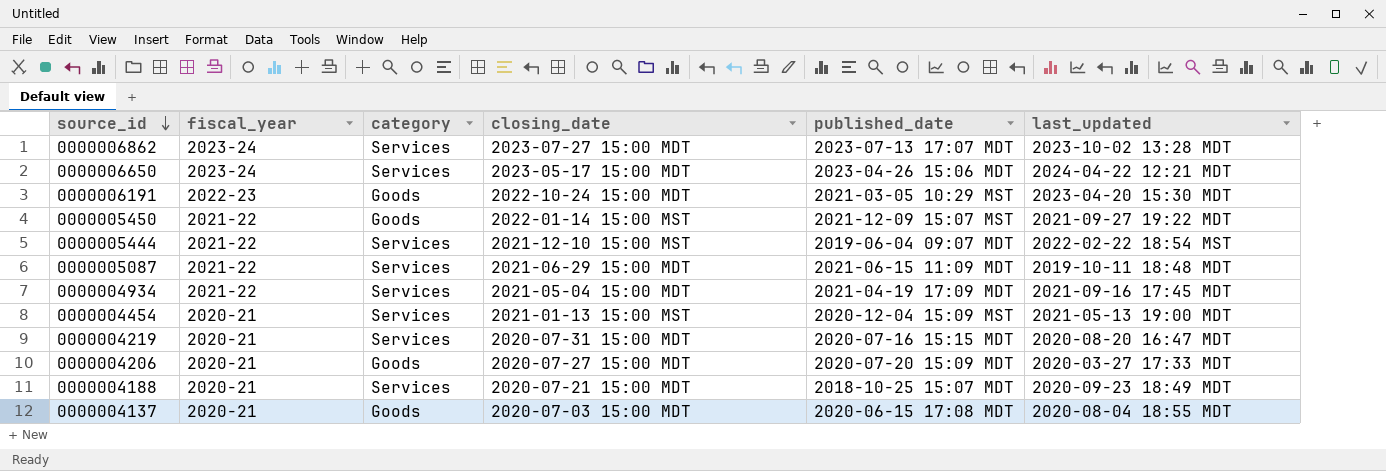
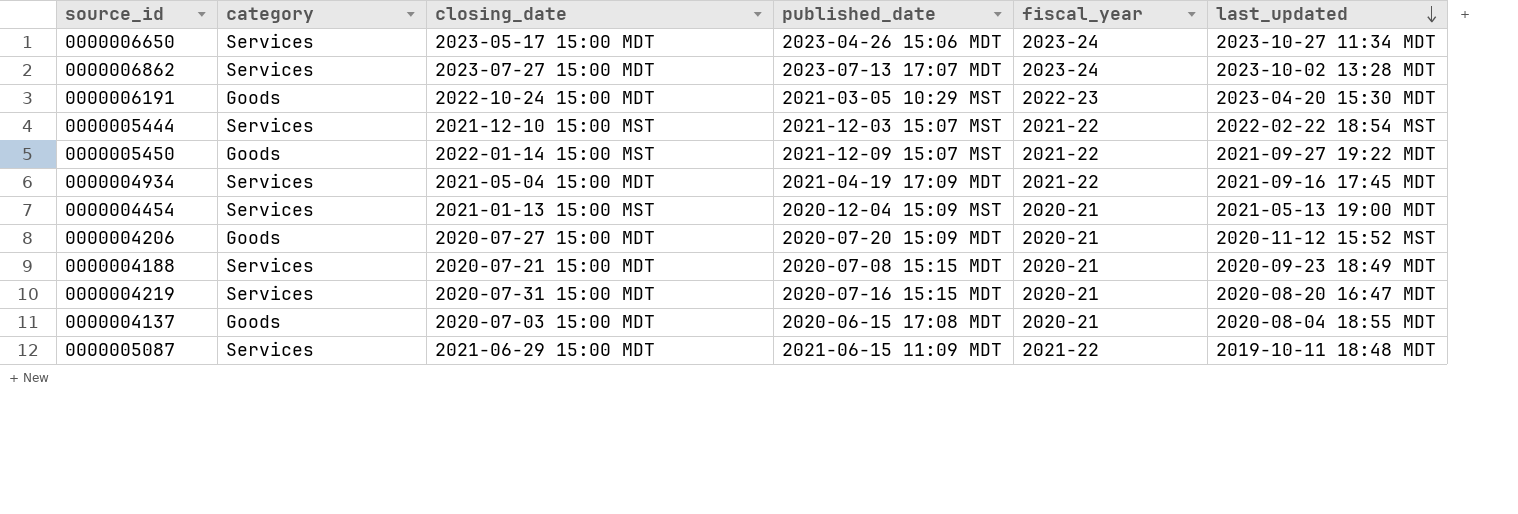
row order: source_id descending -> last_updated descending
column fiscal_year | position: 2 -> 5
0000006650 | last_updated: 2024-04-22 12:21 MDT -> 2023-10-27 11:34 MDT
0000005444 | published_date: 2019-06-04 09:07 MDT -> 2021-12-03 15:07 MST
0000004206 | last_updated: 2020-03-27 17:33 MDT -> 2020-11-12 15:52 MST
0000004188 | published_date: 2018-10-25 15:07 MDT -> 2020-07-08 15:15 MDT

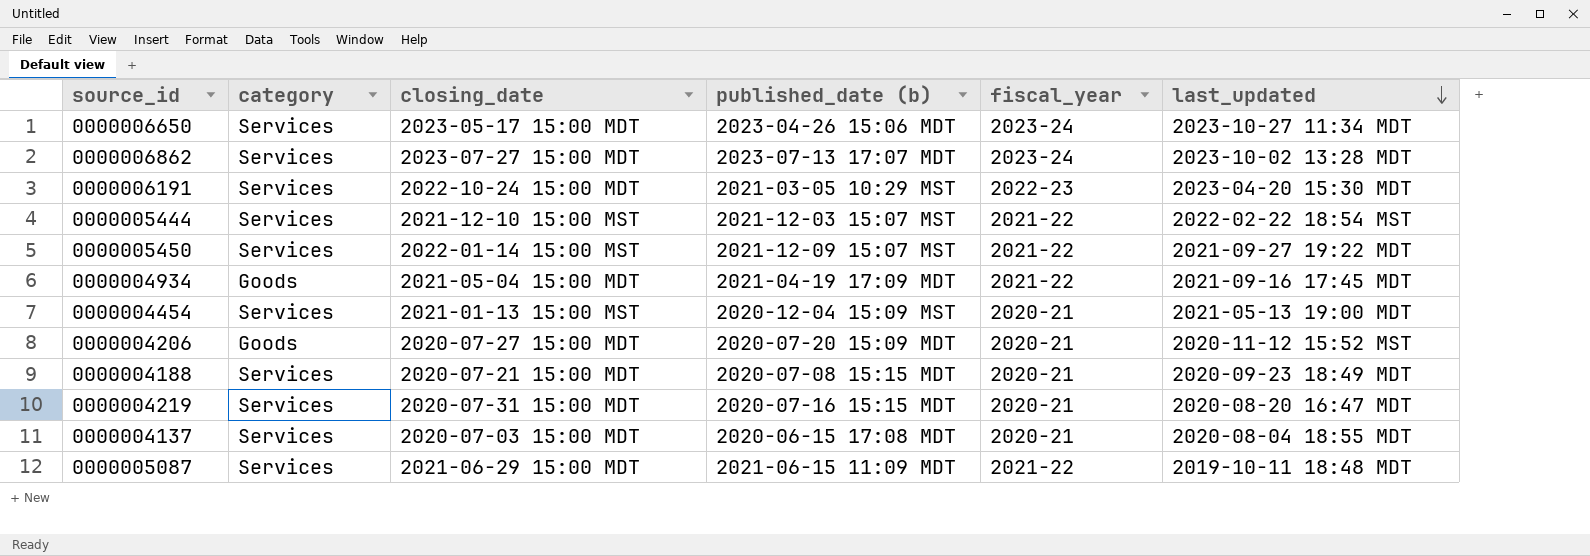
column name: published_date -> published_date (b)
0000006191 | category: Goods -> Services
0000005450 | category: Goods -> Services
0000004934 | category: Services -> Goods
0000004137 | category: Goods -> Services

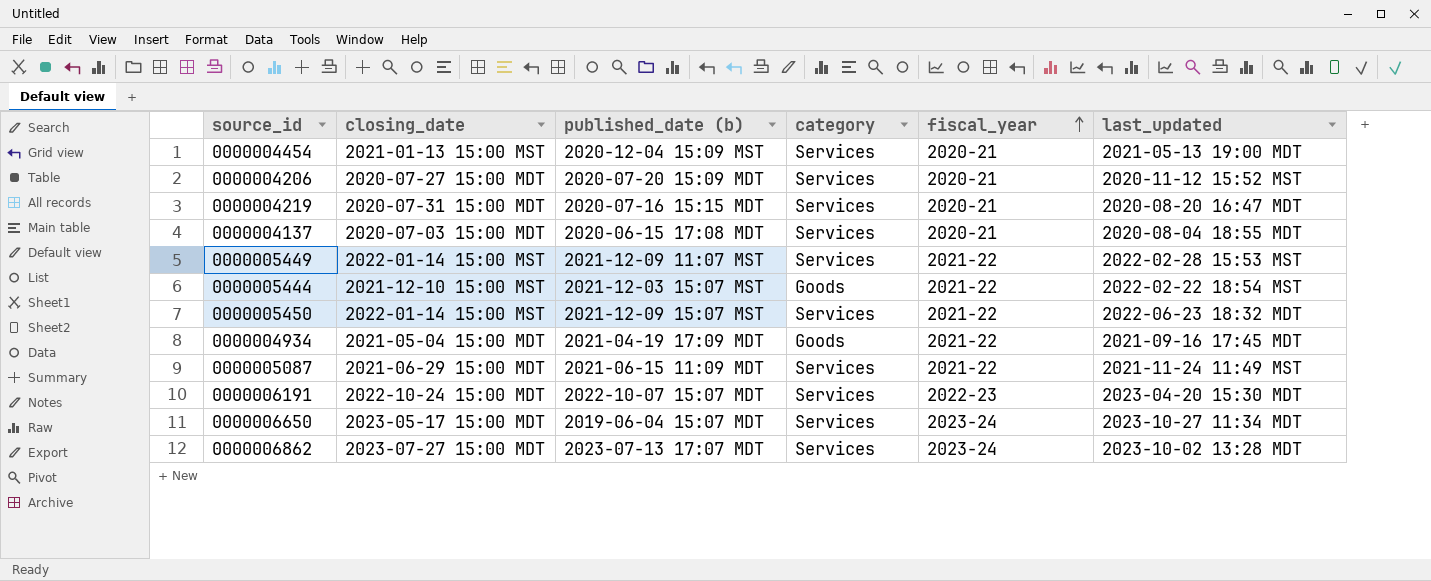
row order: last_updated descending -> fiscal_year ascending
column category | position: 2 -> 4
row 0000004188: Services | 2020-07-21 15:00 MDT | 2020-07-08 15:15 MDT | 2020-21 | 2020-09-23 18:49 MDT -> none
0000004206 | category: Goods -> Services
row 0000005449: none -> 2022-01-14 15:00 MST | 2021-12-09 11:07 MST | Services | 2021-22 | 2022-02-28 15:53 MST
0000005444 | category: Services -> Goods
0000005450 | last_updated: 2021-09-27 19:22 MDT -> 2022-06-23 18:32 MDT
0000005087 | last_updated: 2019-10-11 18:48 MDT -> 2021-11-24 11:49 MST
0000006191 | published_date (b): 2021-03-05 10:29 MST -> 2022-10-07 15:07 MDT
0000006650 | published_date (b): 2023-04-26 15:06 MDT -> 2019-06-04 15:07 MDT

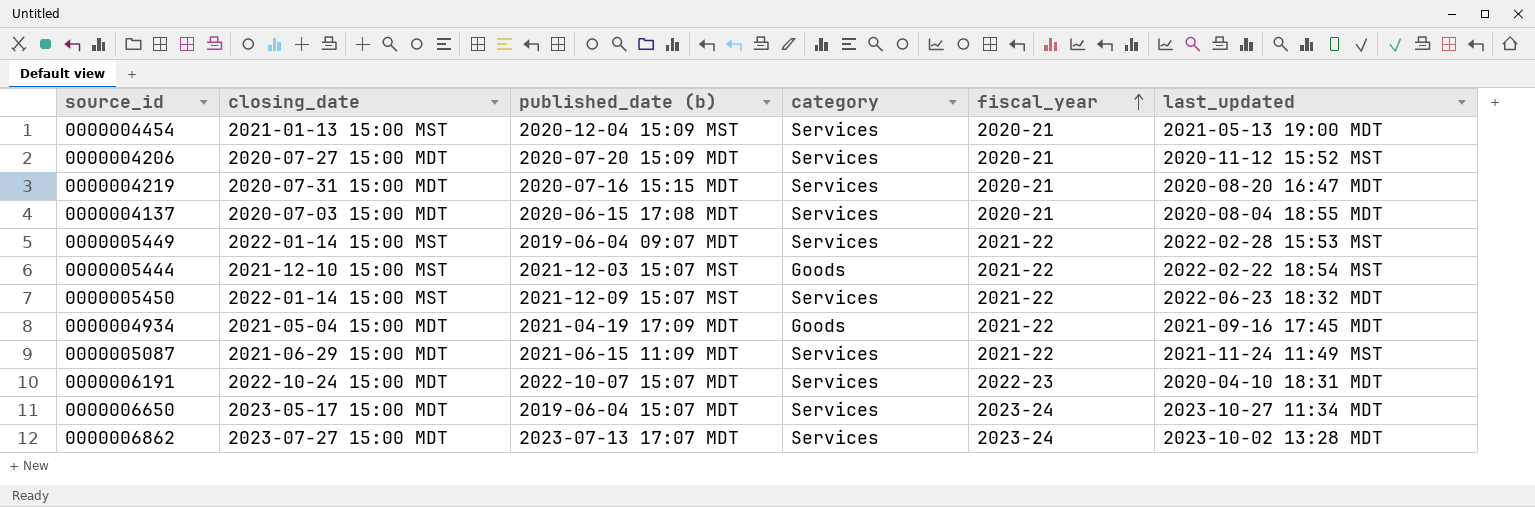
0000005449 | published_date (b): 2021-12-09 11:07 MST -> 2019-06-04 09:07 MDT
0000006191 | last_updated: 2023-04-20 15:30 MDT -> 2020-04-10 18:31 MDT

